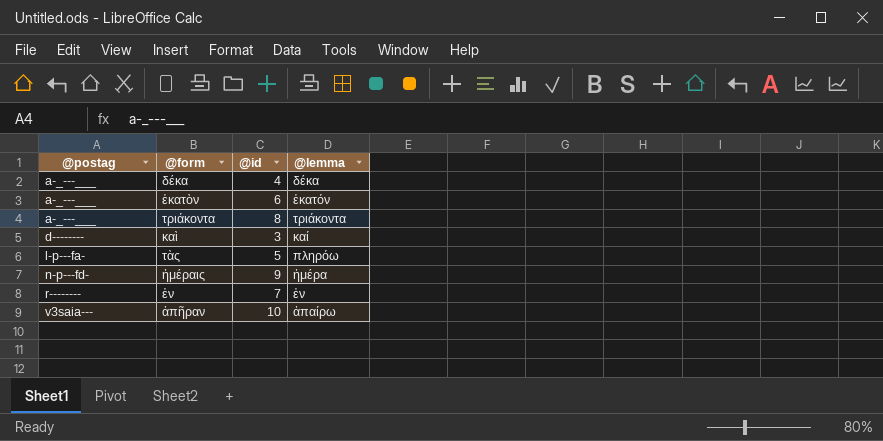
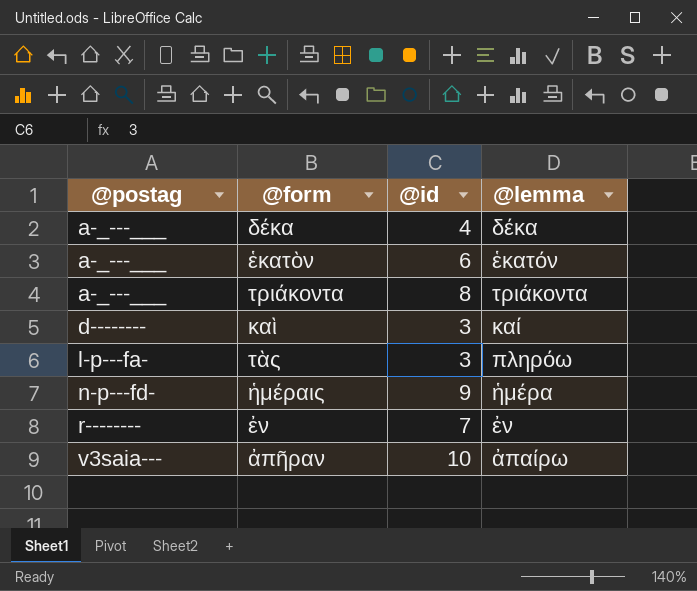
τὰς | @id: 5 -> 3

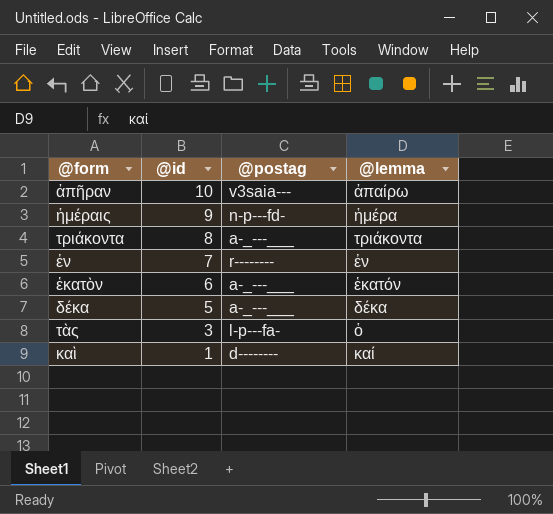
row order: @postag ascending -> @id descending
column @postag | position: 1 -> 3
δέκα | @id: 4 -> 5
τὰς | @lemma: πληρόω -> ὁ
καὶ | @id: 3 -> 1

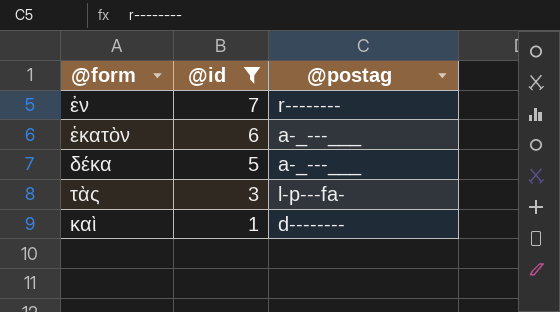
filter: none -> @id <= 7
column @lemma | position: 4 -> none

